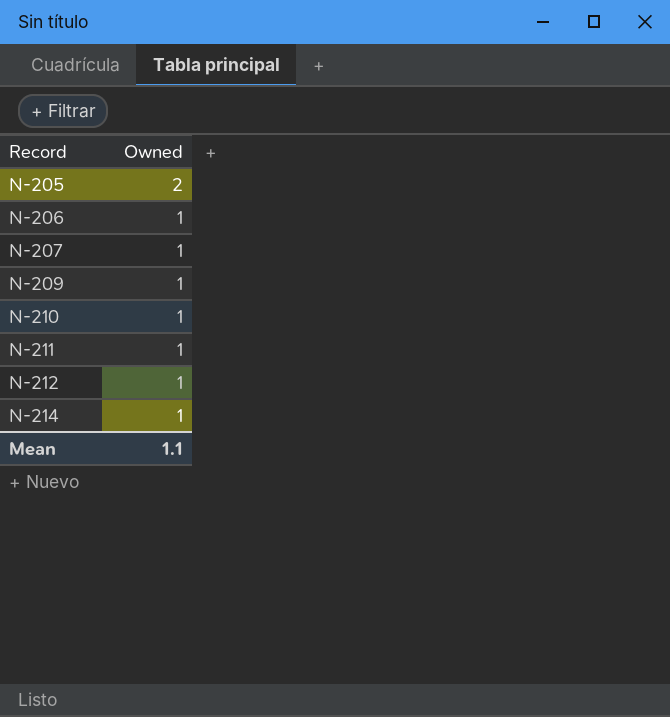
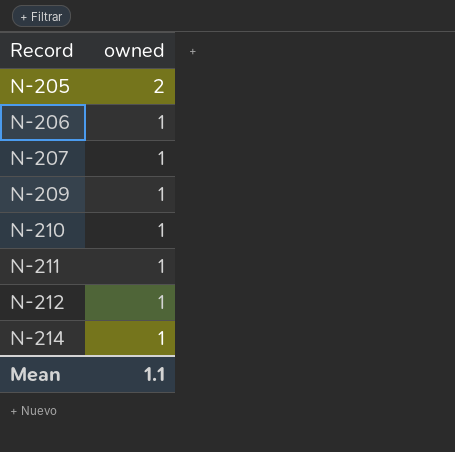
column name: Owned -> owned

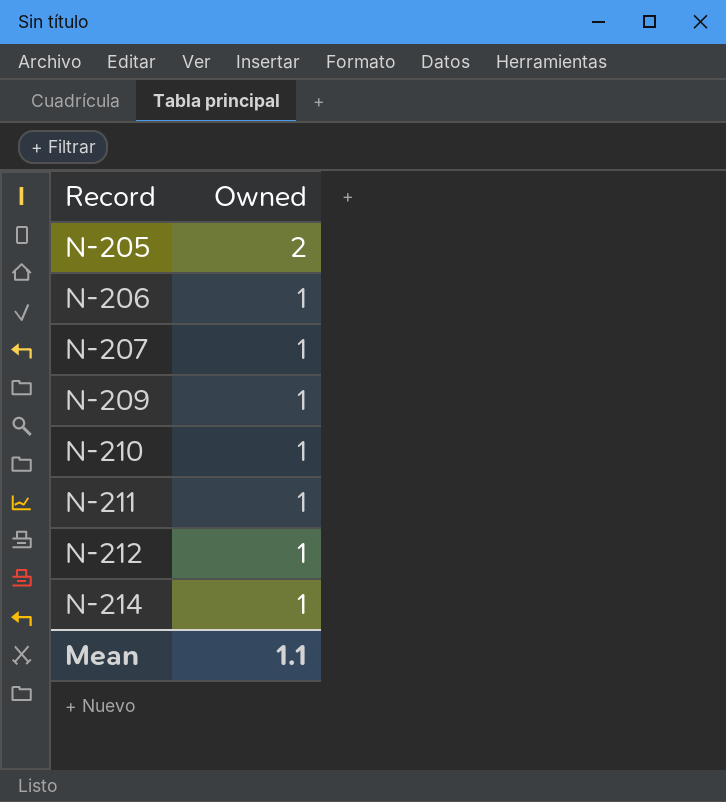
column name: owned -> Owned

